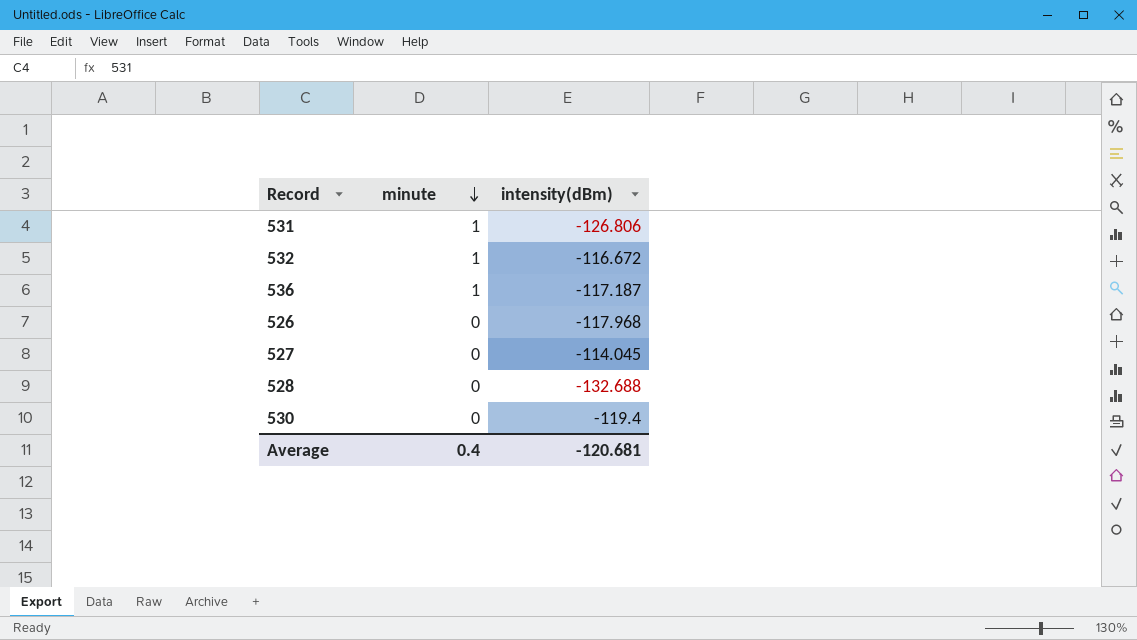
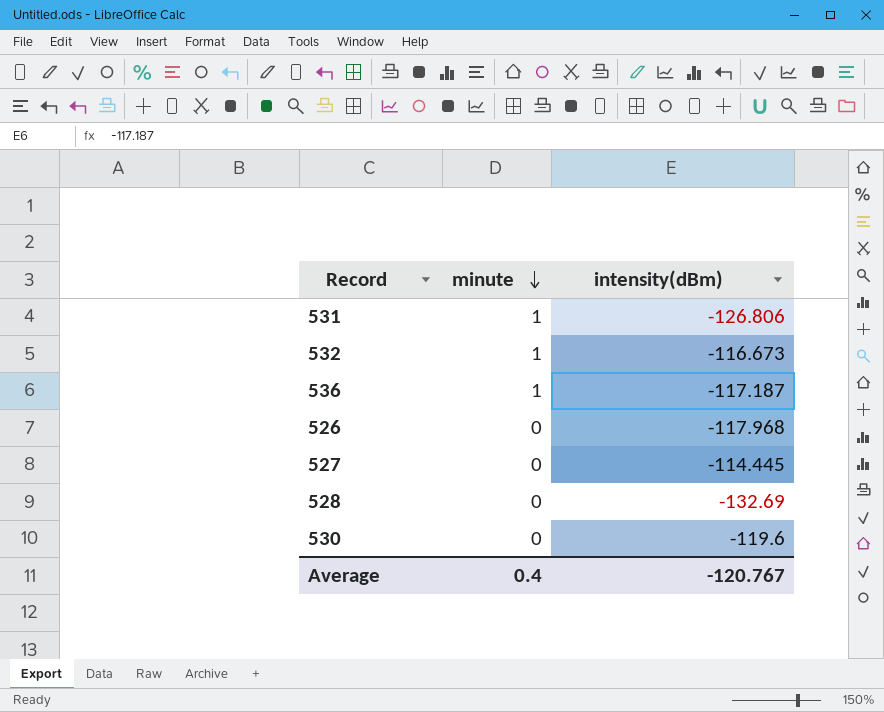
532 | intensity(dBm): -116.672 -> -116.673
527 | intensity(dBm): -114.045 -> -114.445
528 | intensity(dBm): -132.688 -> -132.69
530 | intensity(dBm): -119.4 -> -119.6
Average | intensity(dBm): -120.681 -> -120.767

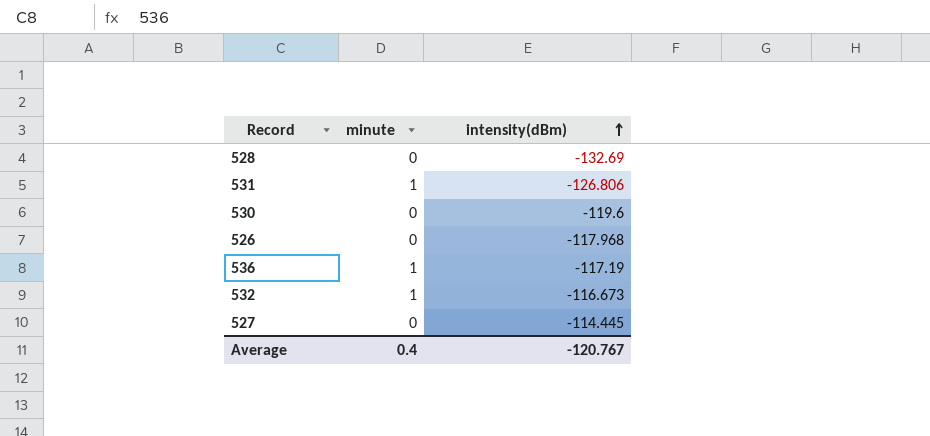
row order: minute descending -> intensity(dBm) ascending
536 | intensity(dBm): -117.187 -> -117.19

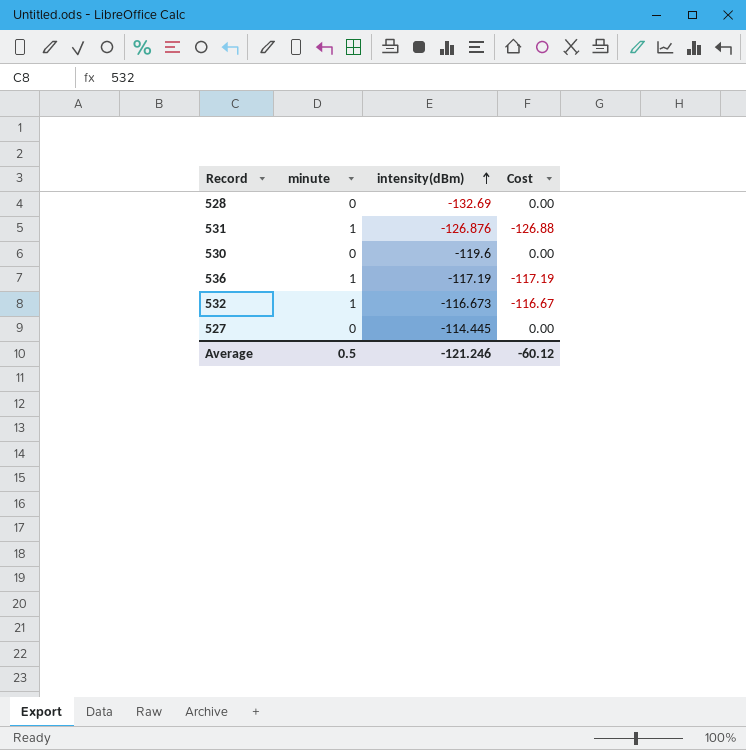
column Cost | formula: none -> [minute] * [intensity(dBm)]
row 526: 0 | -117.968 -> none
531 | intensity(dBm): -126.806 -> -126.876
Average | minute: 0.4 -> 0.5
Average | intensity(dBm): -120.767 -> -121.246

